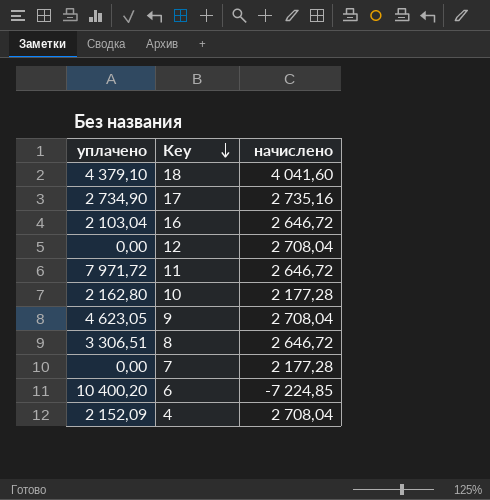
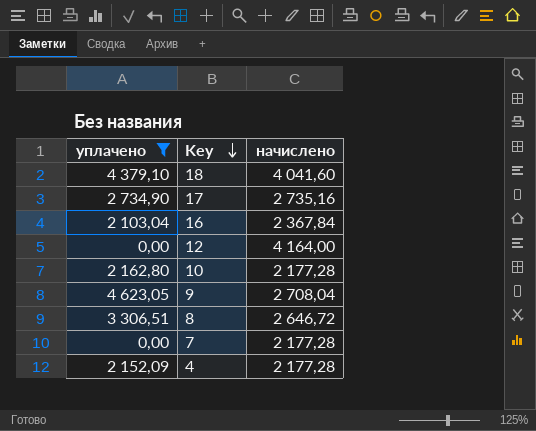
filter: none -> уплачено <= 4 623,05
16 | начислено: 2 646,72 -> 2 367,84
12 | начислено: 2 708,04 -> 4 164,00
4 | начислено: 2 708,04 -> 2 177,28

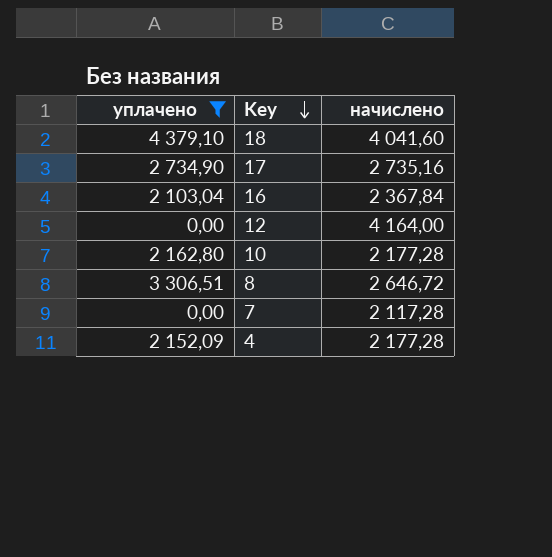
row 9: 4 623,05 | 2 708,04 -> none
7 | начислено: 2 177,28 -> 2 117,28

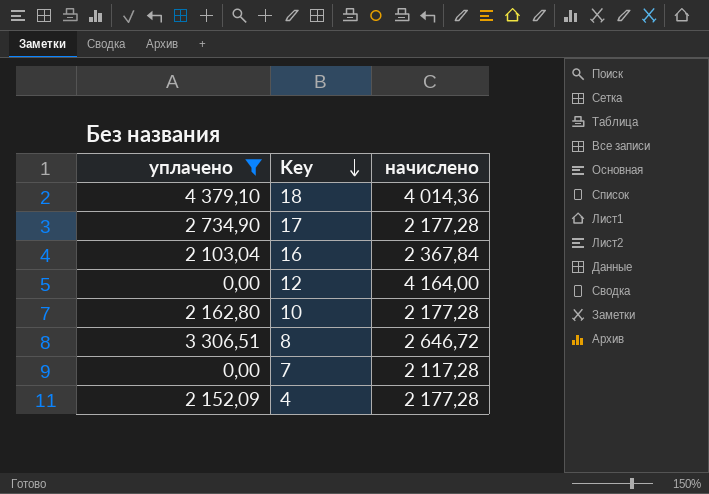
18 | начислено: 4 041,60 -> 4 014,36
17 | начислено: 2 735,16 -> 2 177,28

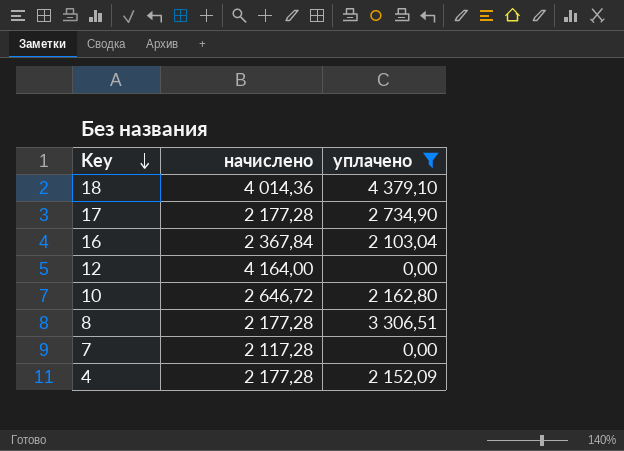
column уплачено | position: 1 -> 3
10 | начислено: 2 177,28 -> 2 646,72
8 | начислено: 2 646,72 -> 2 177,28

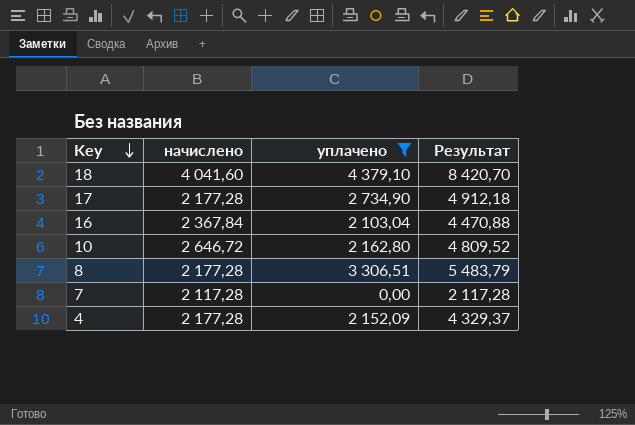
column Результат | formula: none -> [начислено] + [уплачено]
row 12: 4 164,00 | 0,00 -> none
18 | начислено: 4 014,36 -> 4 041,60

